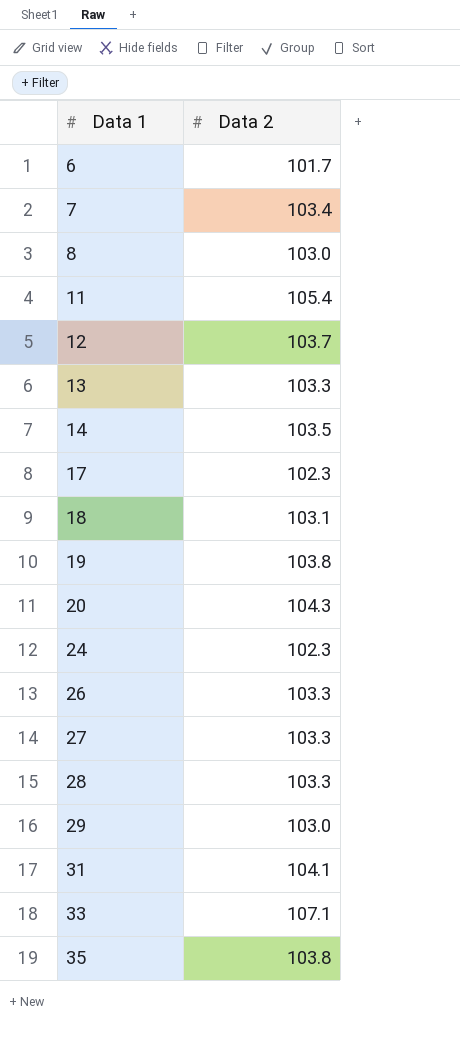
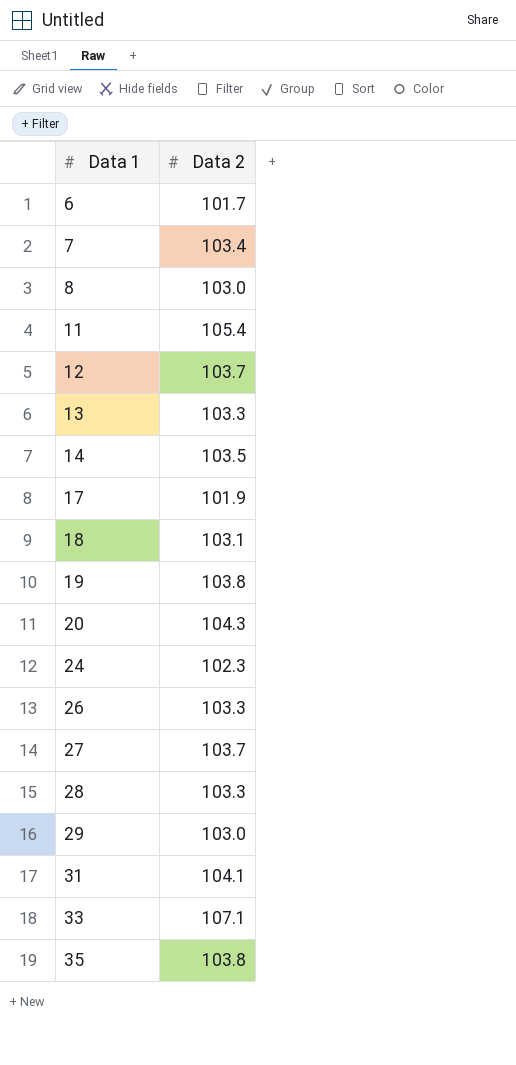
17 | Data 2: 102.3 -> 101.9
27 | Data 2: 103.3 -> 103.7

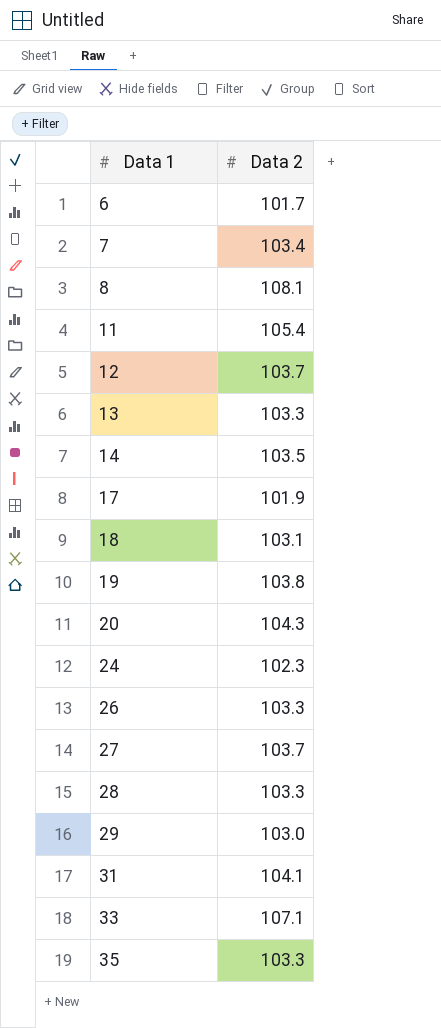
8 | Data 2: 103.0 -> 108.1
35 | Data 2: 103.8 -> 103.3

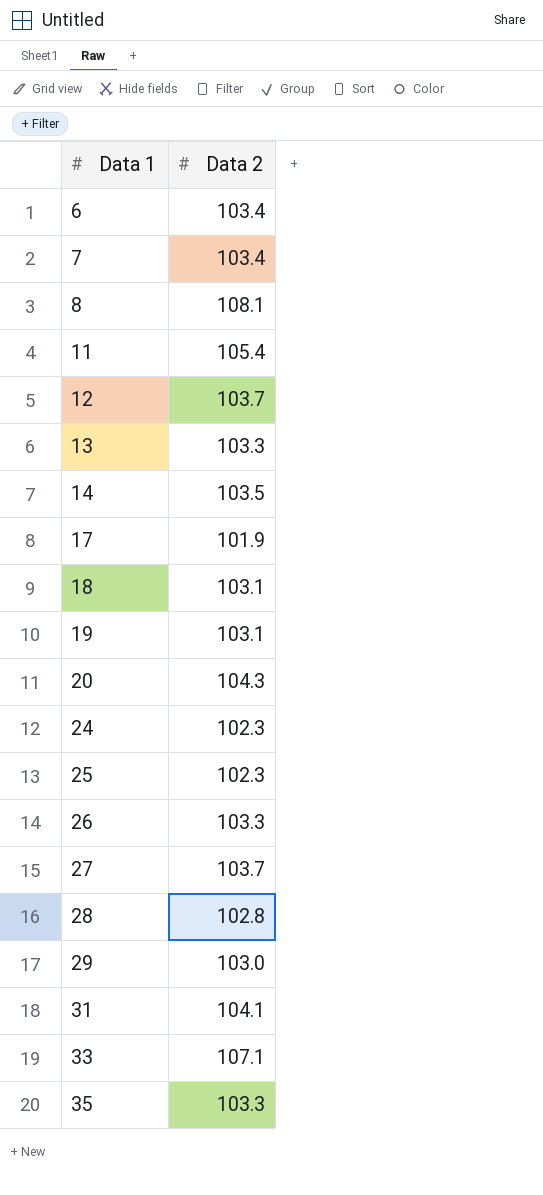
6 | Data 2: 101.7 -> 103.4
19 | Data 2: 103.8 -> 103.1
row 25: none -> 102.3
28 | Data 2: 103.3 -> 102.8

